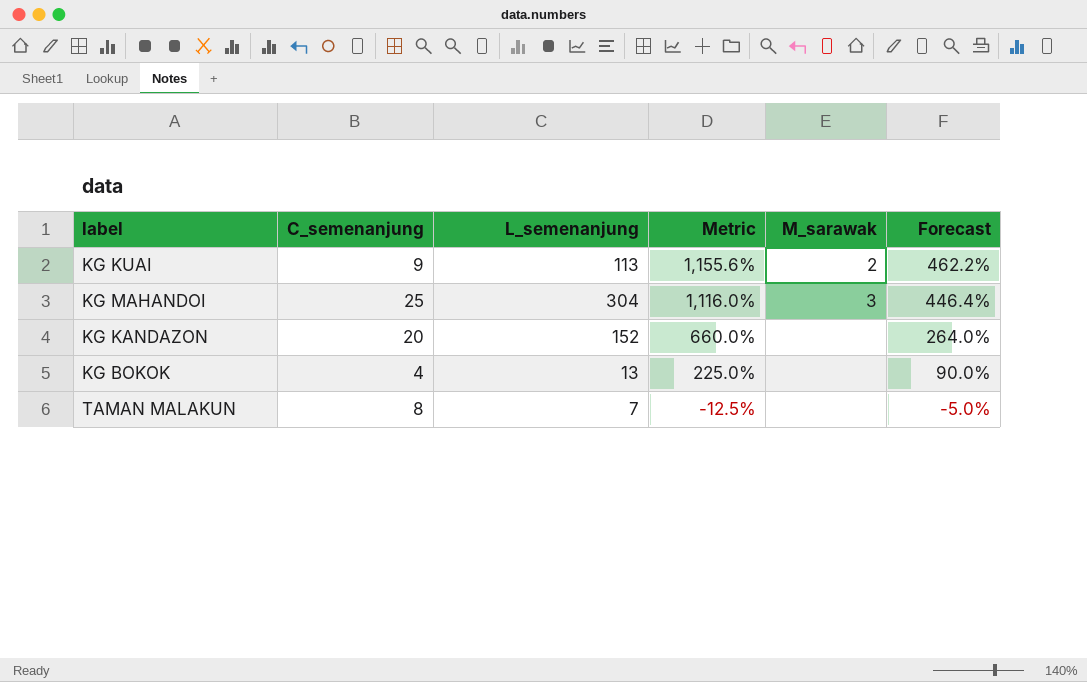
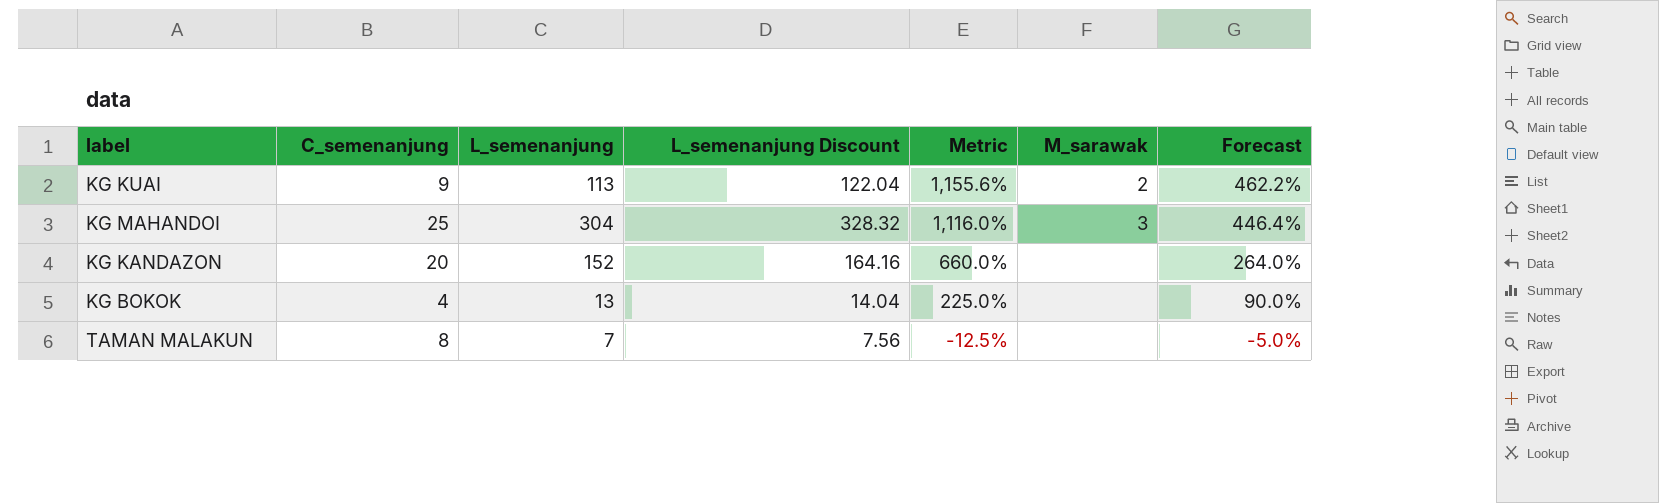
column L_semenanjung Discount | formula: none -> [L_semenanjung] * 1.08

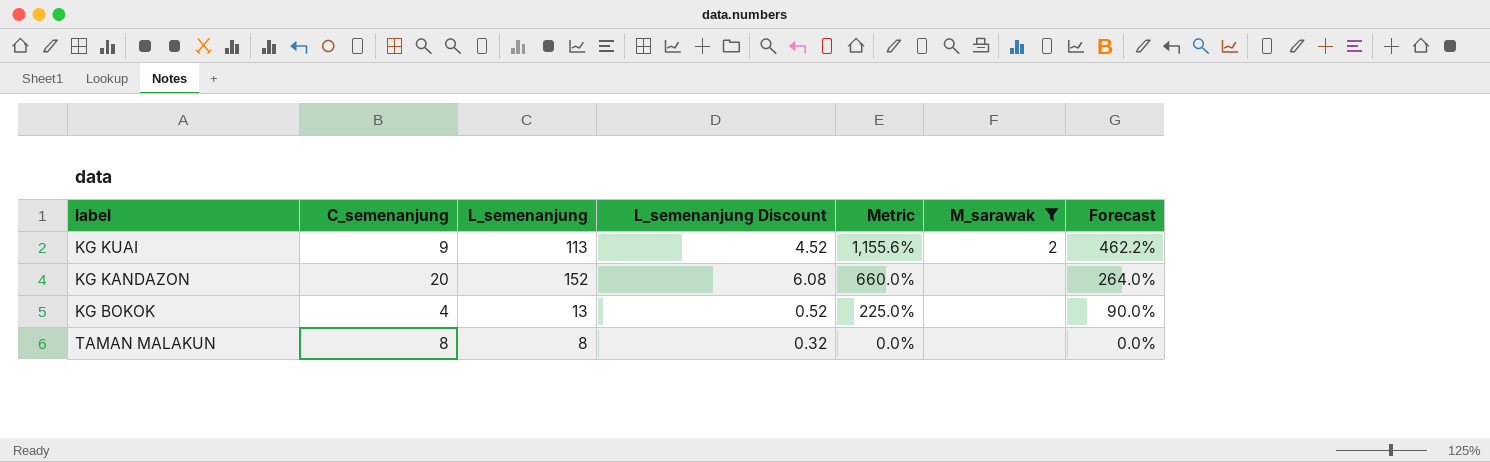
filter: none -> M_sarawak != 3
column L_semenanjung Discount | formula: [L_semenanjung] * 1.08 -> [L_semenanjung] * 0.04
TAMAN MALAKUN | L_semenanjung: 7 -> 8
TAMAN MALAKUN | Metric: -12.5% -> 0.0%
TAMAN MALAKUN | Forecast: -5.0% -> 0.0%

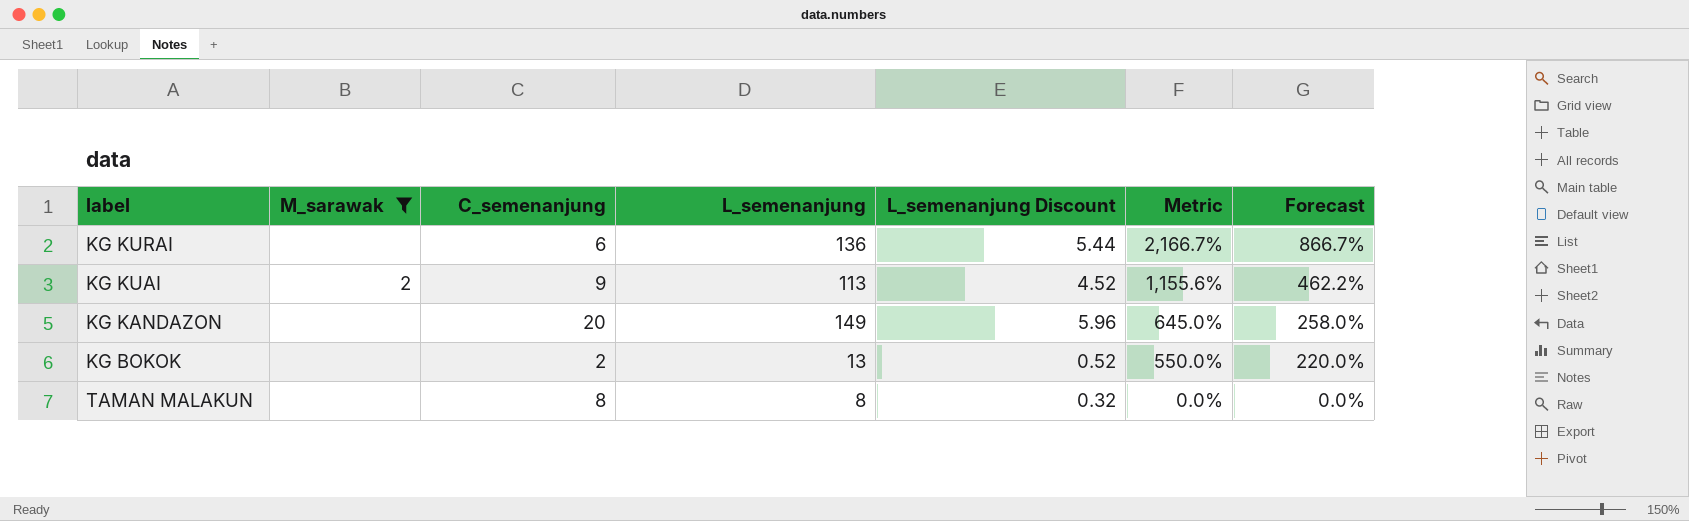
column M_sarawak | position: 6 -> 2
row KG KURAI: none -> none | 6 | 136 | 5.44 | 2,166.7% | 866.7%
KG KANDAZON | L_semenanjung: 152 -> 149
KG KANDAZON | L_semenanjung Discount: 6.08 -> 5.96
KG KANDAZON | Metric: 660.0% -> 645.0%
KG KANDAZON | Forecast: 264.0% -> 258.0%
KG BOKOK | C_semenanjung: 4 -> 2
KG BOKOK | Metric: 225.0% -> 550.0%
KG BOKOK | Forecast: 90.0% -> 220.0%

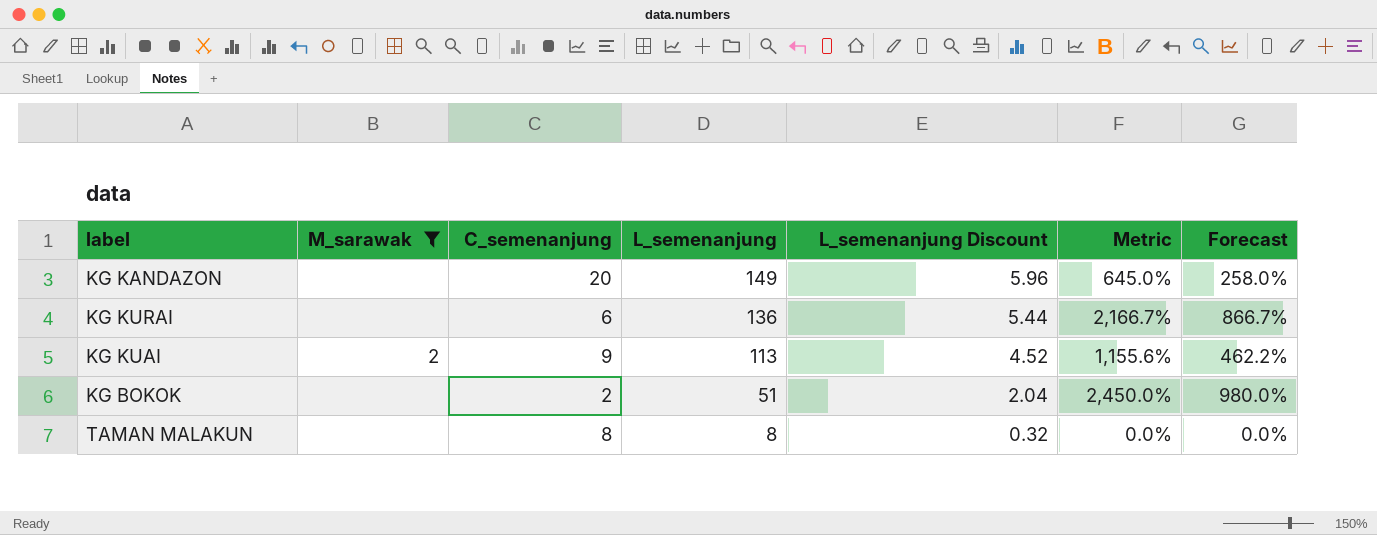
row order: Metric descending -> L_semenanjung descending
KG BOKOK | L_semenanjung: 13 -> 51
KG BOKOK | L_semenanjung Discount: 0.52 -> 2.04
KG BOKOK | Metric: 550.0% -> 2,450.0%
KG BOKOK | Forecast: 220.0% -> 980.0%

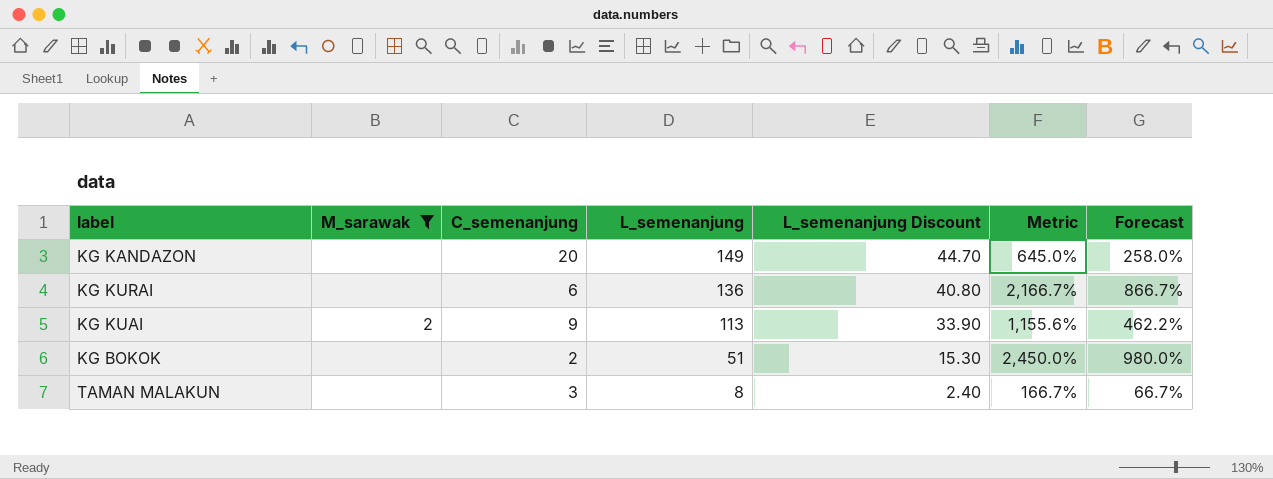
column L_semenanjung Discount | formula: [L_semenanjung] * 0.04 -> [L_semenanjung] * 0.3
TAMAN MALAKUN | C_semenanjung: 8 -> 3
TAMAN MALAKUN | Metric: 0.0% -> 166.7%
TAMAN MALAKUN | Forecast: 0.0% -> 66.7%

